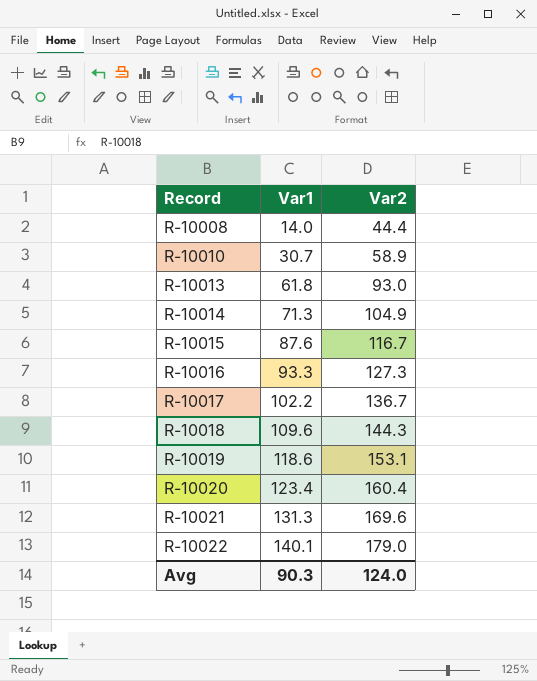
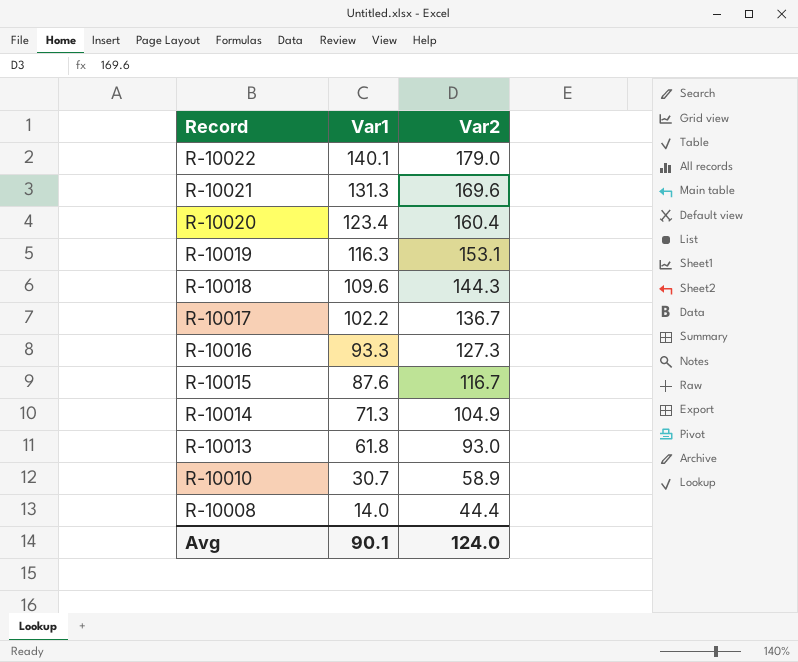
row order: Record ascending -> Record descending
R-10019 | Var1: 118.6 -> 116.3
Avg | Var1: 90.3 -> 90.1

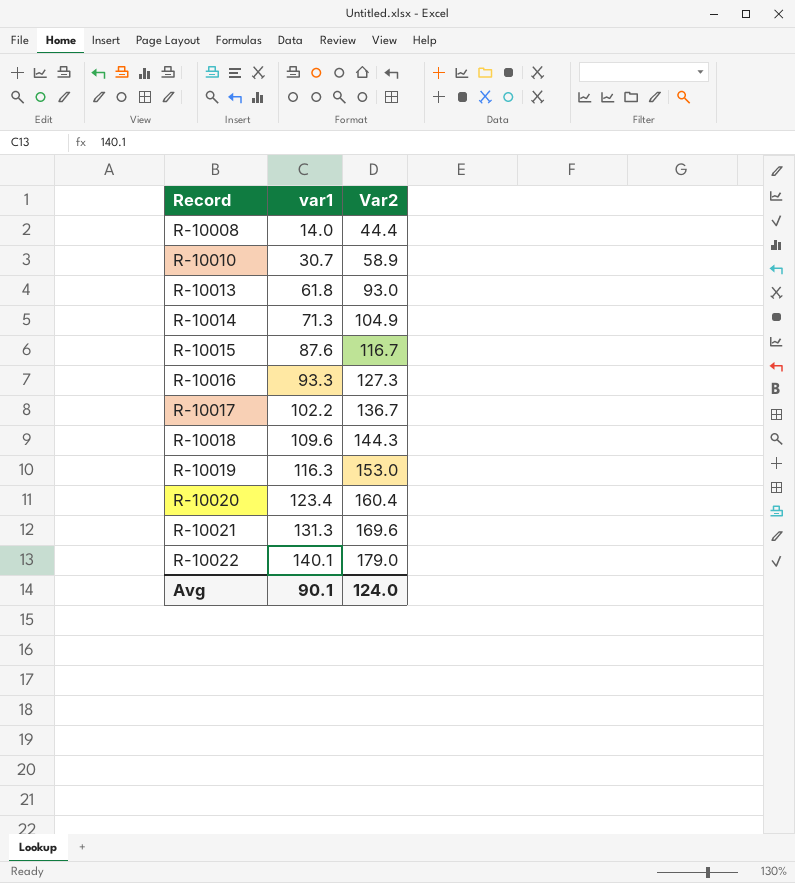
row order: Record descending -> Record ascending
column name: Var1 -> var1
R-10019 | Var2: 153.1 -> 153.0

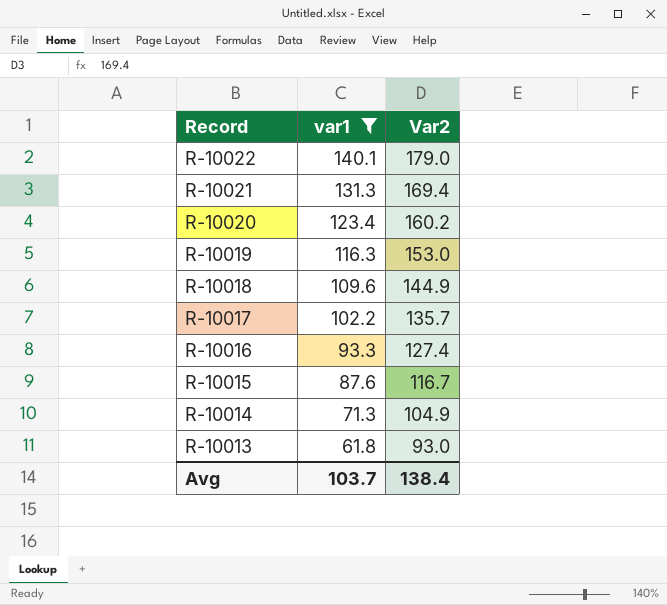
filter: none -> var1 >= 61.8
row order: Record ascending -> Record descending
R-10021 | Var2: 169.6 -> 169.4
R-10020 | Var2: 160.4 -> 160.2
R-10018 | Var2: 144.3 -> 144.9
R-10017 | Var2: 136.7 -> 135.7
R-10016 | Var2: 127.3 -> 127.4
Avg | var1: 90.1 -> 103.7
Avg | Var2: 124.0 -> 138.4

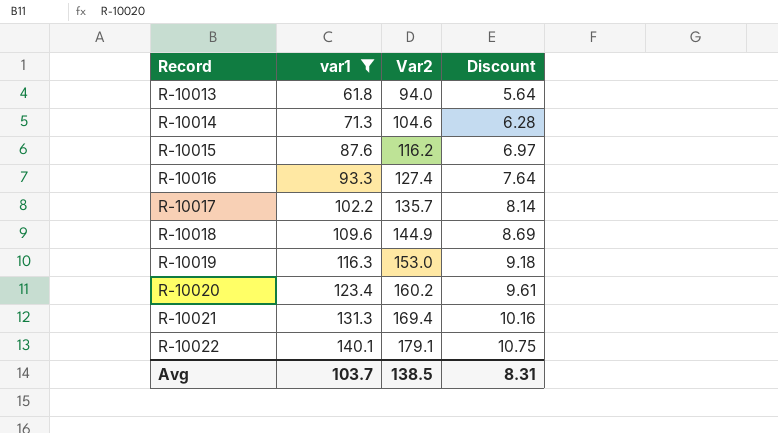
row order: Record descending -> Record ascending
column Discount | formula: none -> [Var2] * 0.06
R-10013 | Var2: 93.0 -> 94.0
R-10014 | Var2: 104.9 -> 104.6
R-10015 | Var2: 116.7 -> 116.2
R-10022 | Var2: 179.0 -> 179.1
Avg | Var2: 138.4 -> 138.5

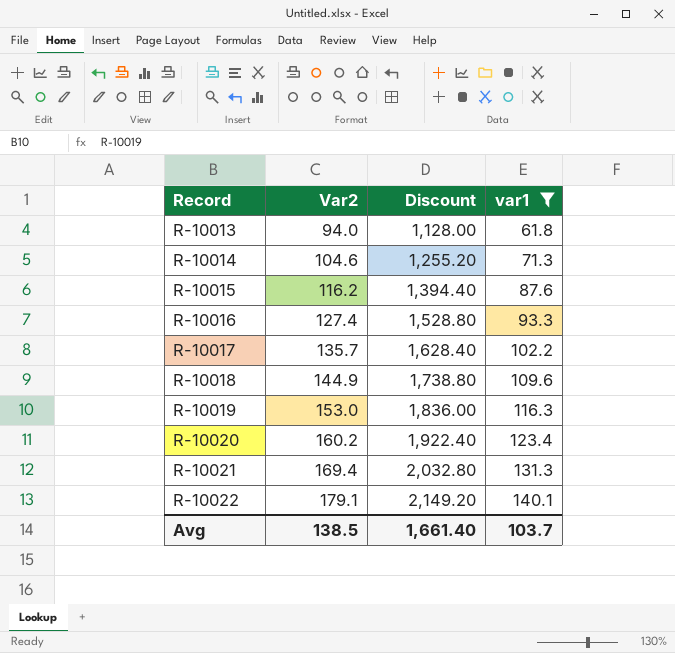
column Discount | formula: [Var2] * 0.06 -> [Var2] * 12
column var1 | position: 2 -> 4
Avg | Discount: 8.31 -> 1,661.40

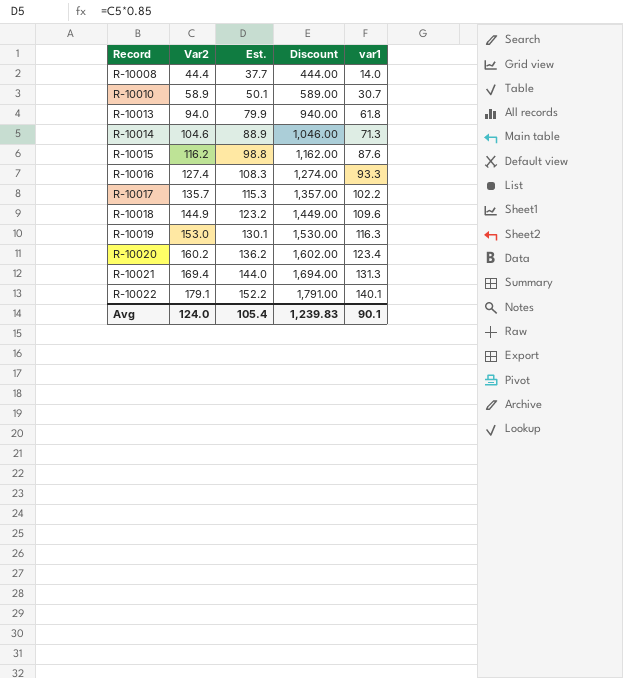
filter: var1 >= 61.8 -> none
column Est. | formula: none -> [Var2] * 0.85
column Discount | formula: [Var2] * 12 -> [Var2] * 10
Avg | Var2: 138.5 -> 124.0
Avg | Discount: 1,661.40 -> 1,239.83
Avg | var1: 103.7 -> 90.1

